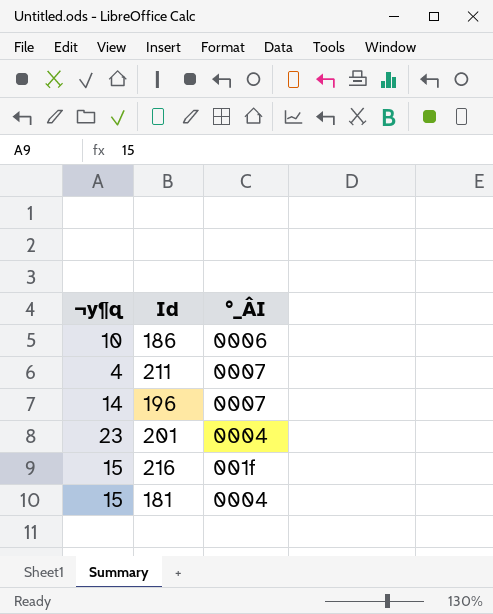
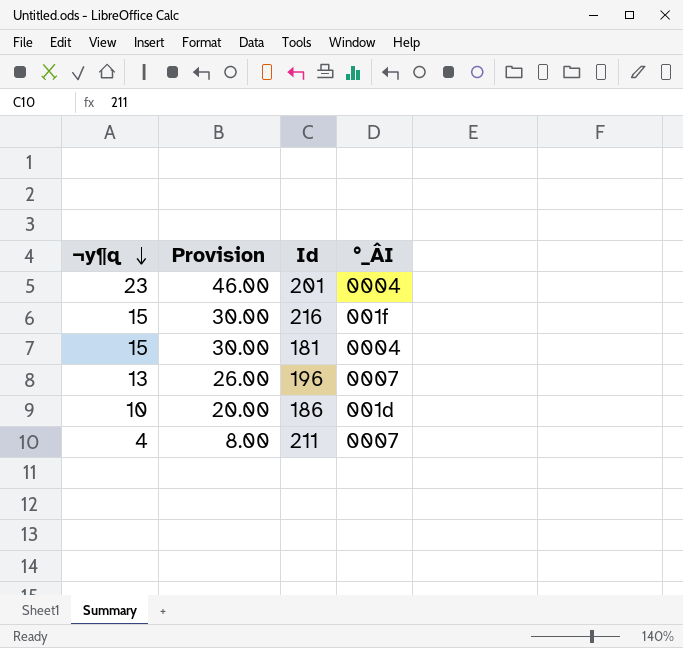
row order: none -> ¬y¶q descending
column Provision | formula: none -> [¬y¶q] * 2
196 | ¬y¶q: 14 -> 13
186 | °_ÂI: 0006 -> 001d

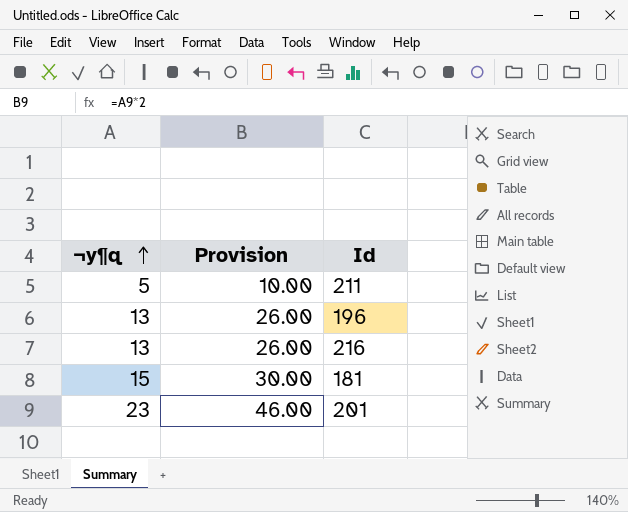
row order: ¬y¶q descending -> ¬y¶q ascending
column °_ÂI | position: 4 -> none
row 186: 10 | 20.00 | 001d -> none
211 | ¬y¶q: 4 -> 5
211 | Provision: 8.00 -> 10.00
216 | ¬y¶q: 15 -> 13
216 | Provision: 30.00 -> 26.00

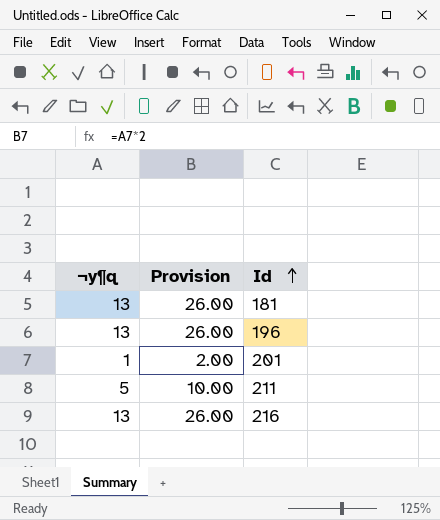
row order: ¬y¶q ascending -> Id ascending
181 | ¬y¶q: 15 -> 13
181 | Provision: 30.00 -> 26.00
201 | ¬y¶q: 23 -> 1
201 | Provision: 46.00 -> 2.00

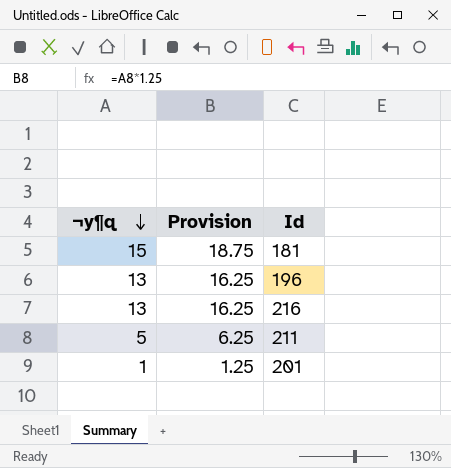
row order: Id ascending -> ¬y¶q descending
column Provision | formula: [¬y¶q] * 2 -> [¬y¶q] * 1.25
181 | ¬y¶q: 13 -> 15

